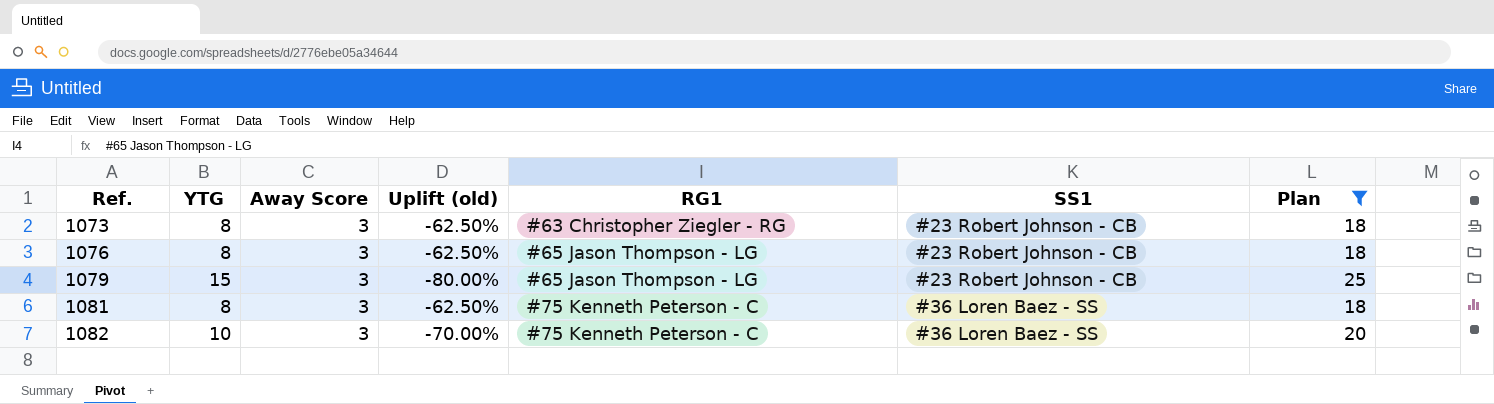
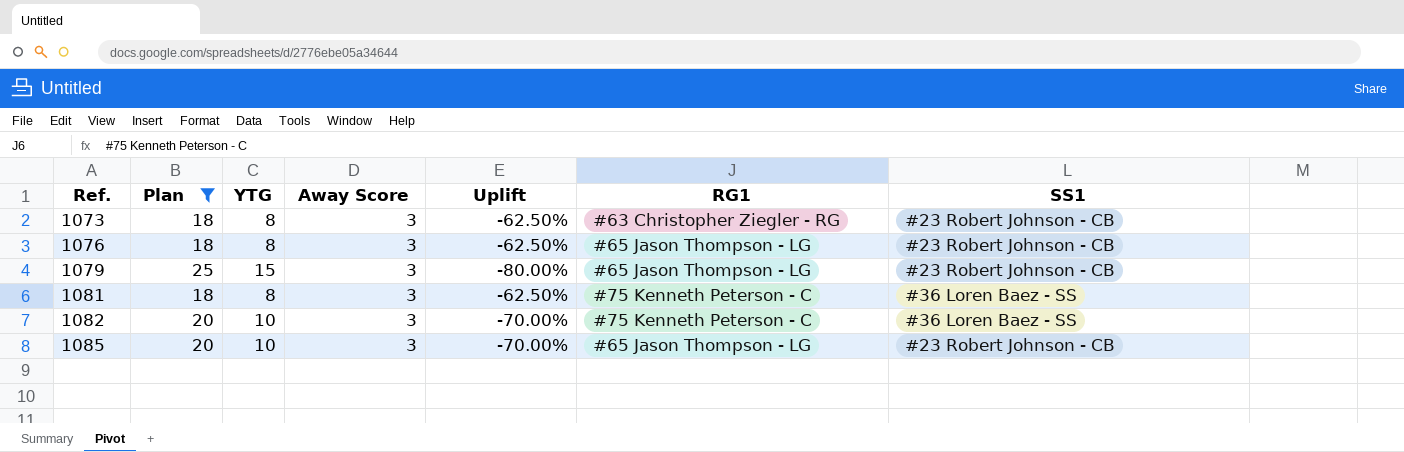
column Plan | position: 7 -> 2
column name: Uplift (old) -> Uplift
row 1085: none -> 20 | 10 | 3 | -70.00% | #65 Jason Thompson - LG | #23 Robert Johnson - CB

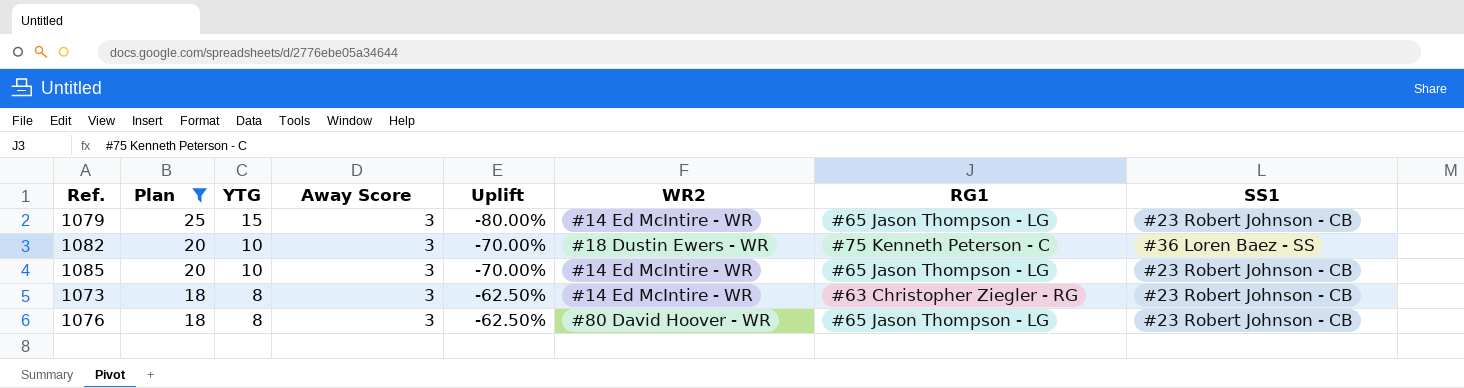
row order: Ref. ascending -> Plan descending
column WR2 | position: none -> 6
row 1081: 18 | 8 | 3 | -62.50% | #75 Kenneth Peterson - C | #36 Loren Baez - SS -> none

